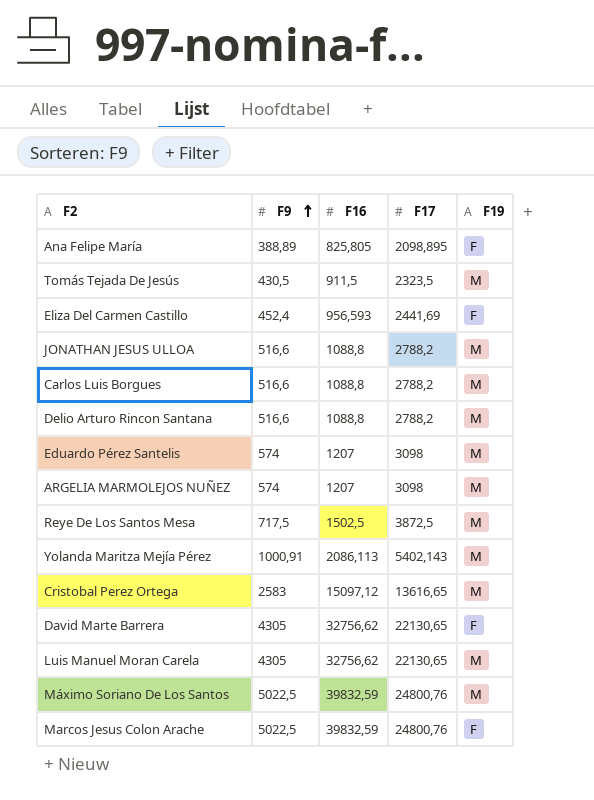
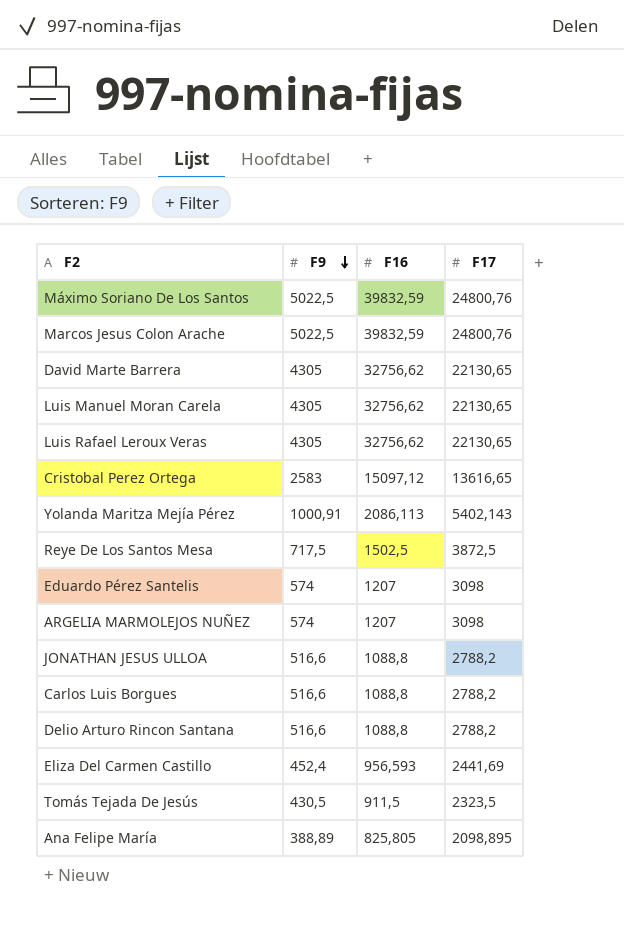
row order: F9 ascending -> F9 descending
column F19 | position: 5 -> none
row Luis Rafael Leroux Veras: none -> 4305 | 32756,62 | 22130,65

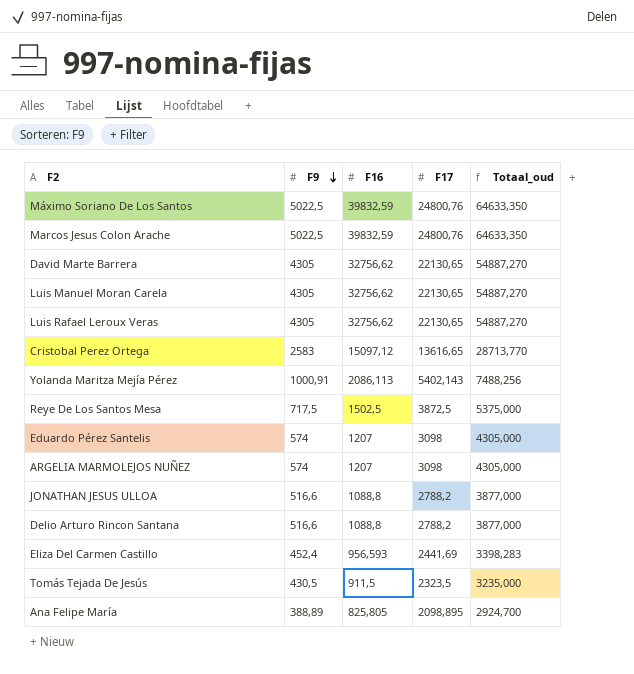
column Totaal_oud | formula: none -> [F16] + [F17]
row Carlos Luis Borgues: 516,6 | 1088,8 | 2788,2 -> none

